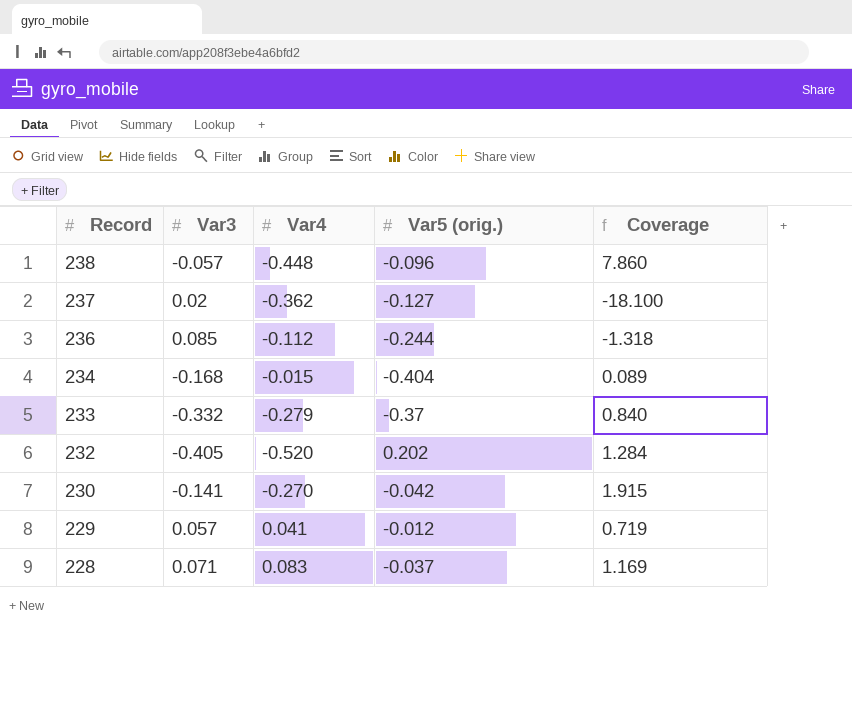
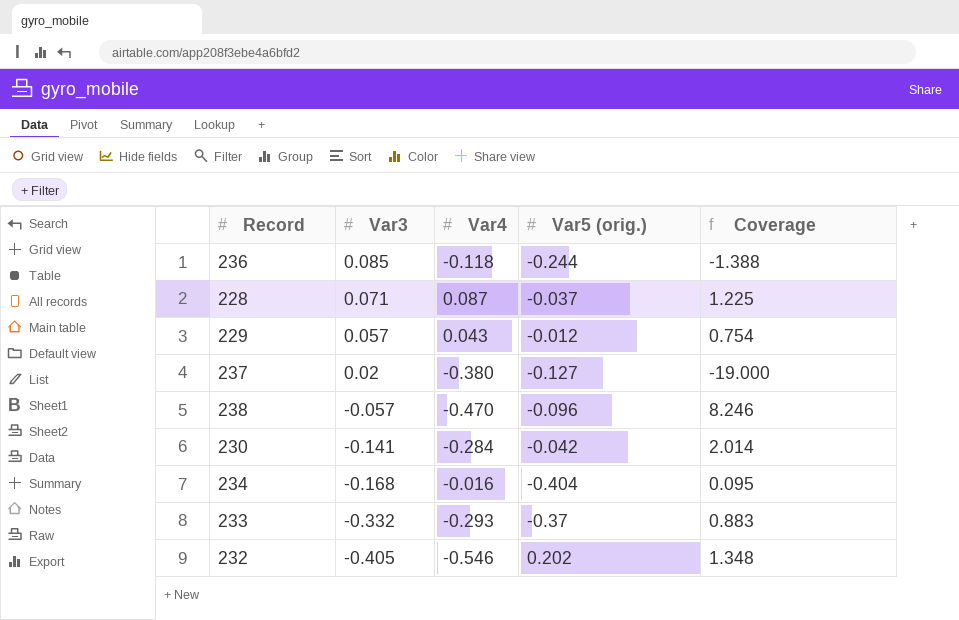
row order: Record descending -> Var3 descending
236 | Var4: -0.112 -> -0.118
236 | Coverage: -1.318 -> -1.388
228 | Var4: 0.083 -> 0.087
228 | Coverage: 1.169 -> 1.225
229 | Var4: 0.041 -> 0.043
229 | Coverage: 0.719 -> 0.754
237 | Var4: -0.362 -> -0.380
237 | Coverage: -18.100 -> -19.000
238 | Var4: -0.448 -> -0.470
238 | Coverage: 7.860 -> 8.246
230 | Var4: -0.270 -> -0.284
230 | Coverage: 1.915 -> 2.014
234 | Var4: -0.015 -> -0.016
234 | Coverage: 0.089 -> 0.095
233 | Var4: -0.279 -> -0.293
233 | Coverage: 0.840 -> 0.883
232 | Var4: -0.520 -> -0.546
232 | Coverage: 1.284 -> 1.348

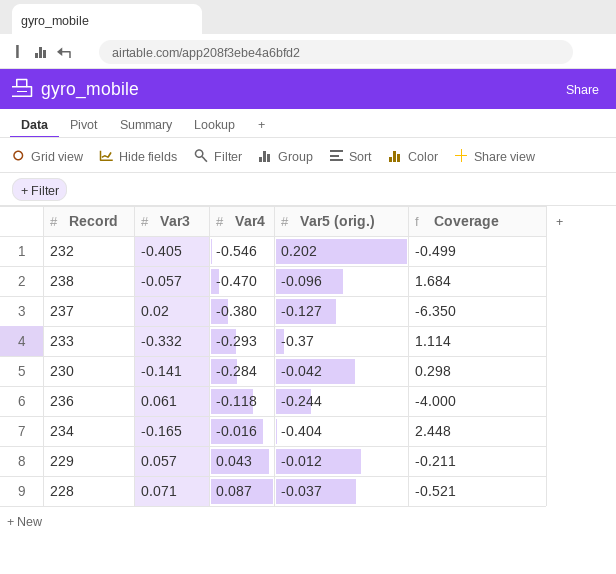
row order: Var3 descending -> Var4 ascending
column Coverage | formula: [Var4] / [Var3] -> [Var5 (orig.)] / [Var3]
236 | Var3: 0.085 -> 0.061
234 | Var3: -0.168 -> -0.165

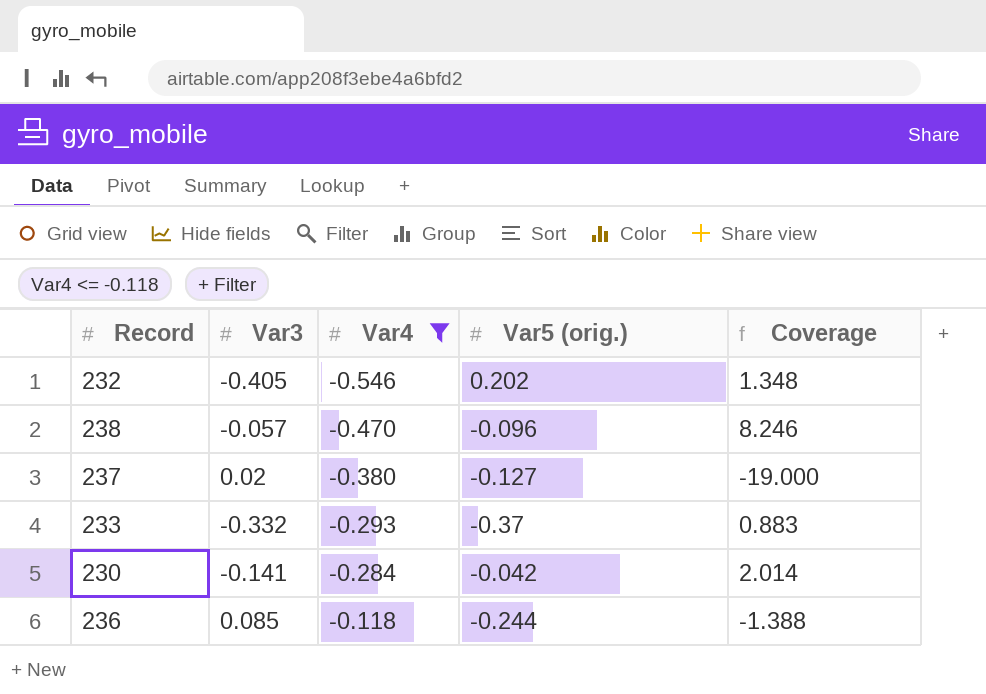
filter: none -> Var4 <= -0.118
column Coverage | formula: [Var5 (orig.)] / [Var3] -> [Var4] / [Var3]
236 | Var3: 0.061 -> 0.085

